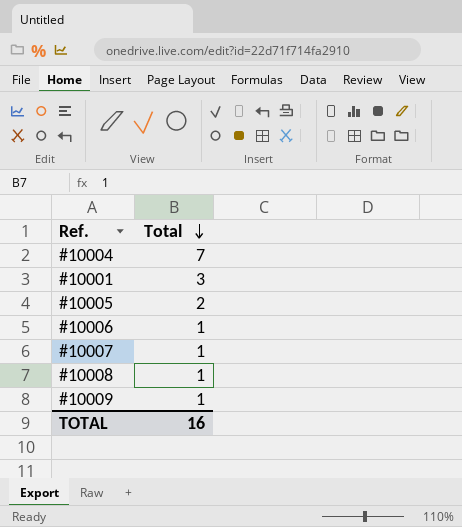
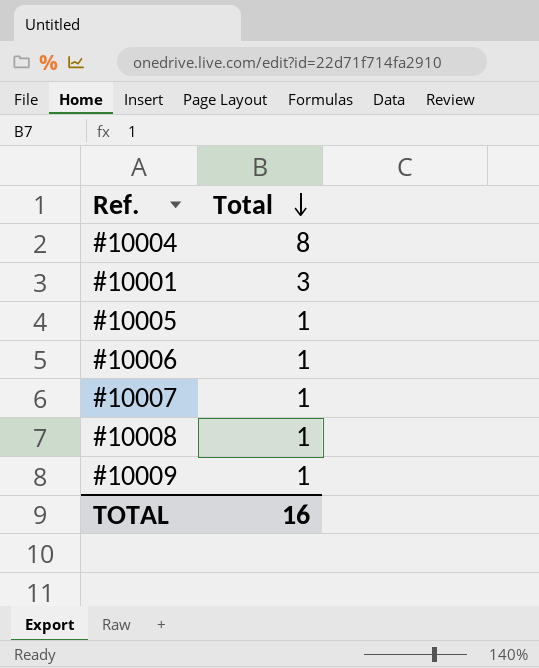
#10004 | Total: 7 -> 8
#10005 | Total: 2 -> 1

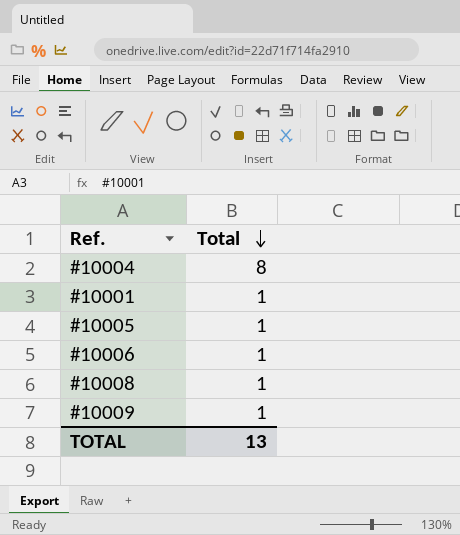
row #10007: 1 -> none
#10001 | Total: 3 -> 1
TOTAL | Total: 16 -> 13

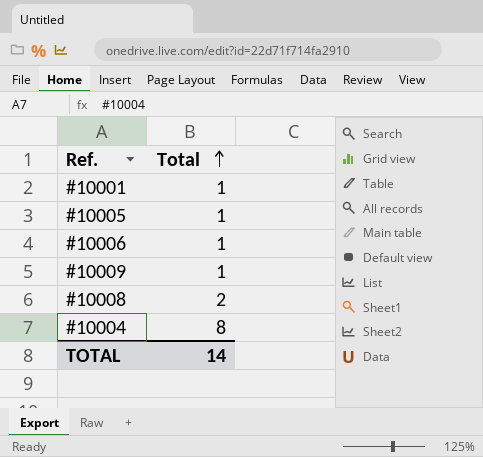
row order: Total descending -> Total ascending
#10008 | Total: 1 -> 2
TOTAL | Total: 13 -> 14

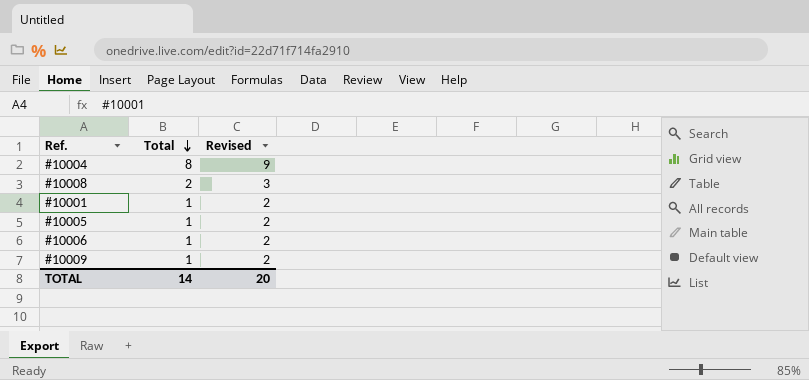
row order: Total ascending -> Total descending
column Revised | formula: none -> [Total] + 1

